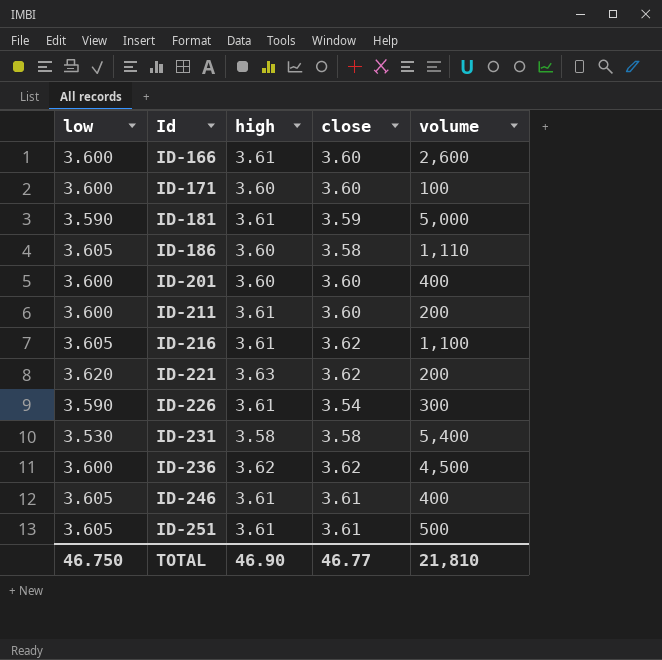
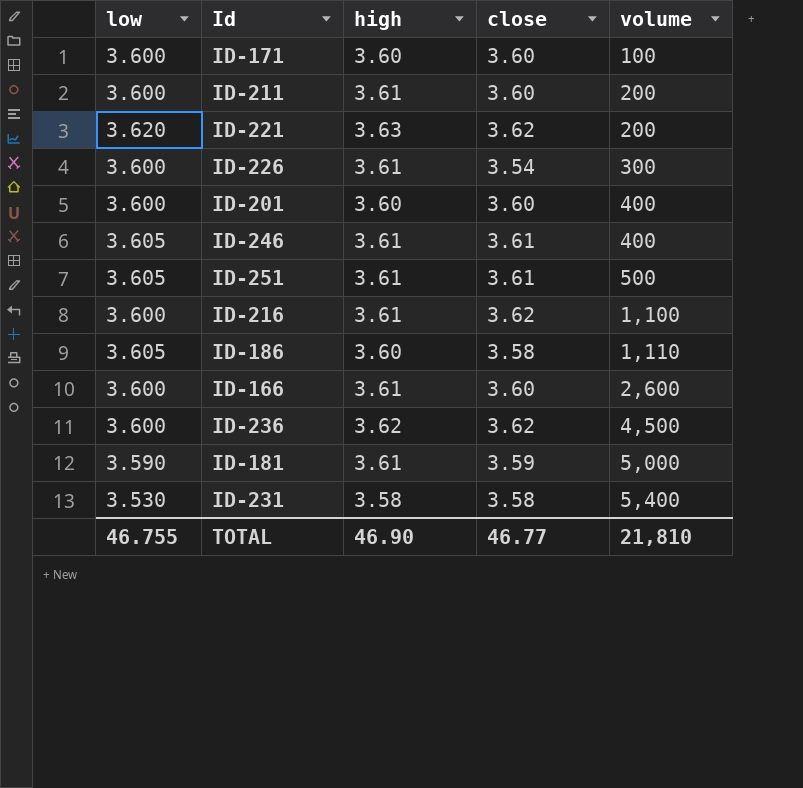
row order: Id ascending -> volume ascending
ID-226 | low: 3.590 -> 3.600
ID-216 | low: 3.605 -> 3.600
TOTAL | low: 46.750 -> 46.755

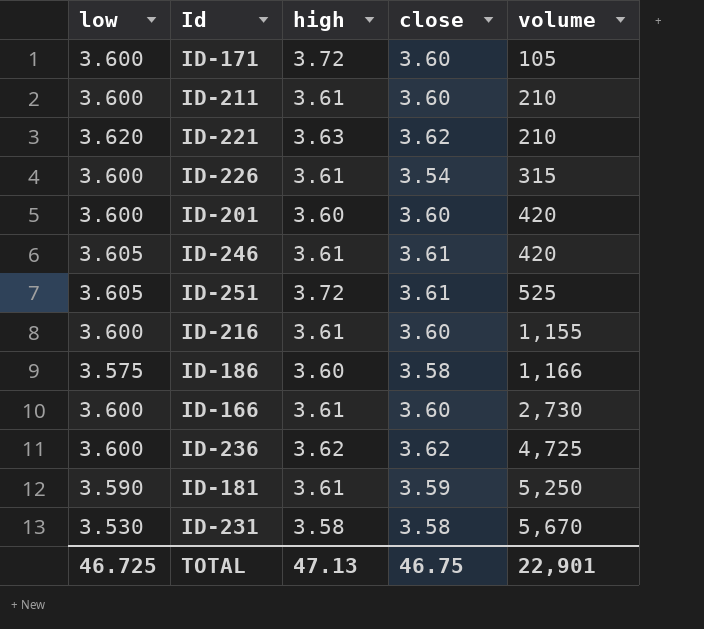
ID-171 | high: 3.60 -> 3.72
ID-171 | volume: 100 -> 105
ID-211 | volume: 200 -> 210
ID-221 | volume: 200 -> 210
ID-226 | volume: 300 -> 315
ID-201 | volume: 400 -> 420
ID-246 | volume: 400 -> 420
ID-251 | high: 3.61 -> 3.72
ID-251 | volume: 500 -> 525
ID-216 | close: 3.62 -> 3.60
ID-216 | volume: 1,100 -> 1,155
ID-186 | low: 3.605 -> 3.575
ID-186 | volume: 1,110 -> 1,166
ID-166 | volume: 2,600 -> 2,730
ID-236 | volume: 4,500 -> 4,725
ID-181 | volume: 5,000 -> 5,250
ID-231 | volume: 5,400 -> 5,670
TOTAL | low: 46.755 -> 46.725
TOTAL | high: 46.90 -> 47.13
TOTAL | close: 46.77 -> 46.75
TOTAL | volume: 21,810 -> 22,901

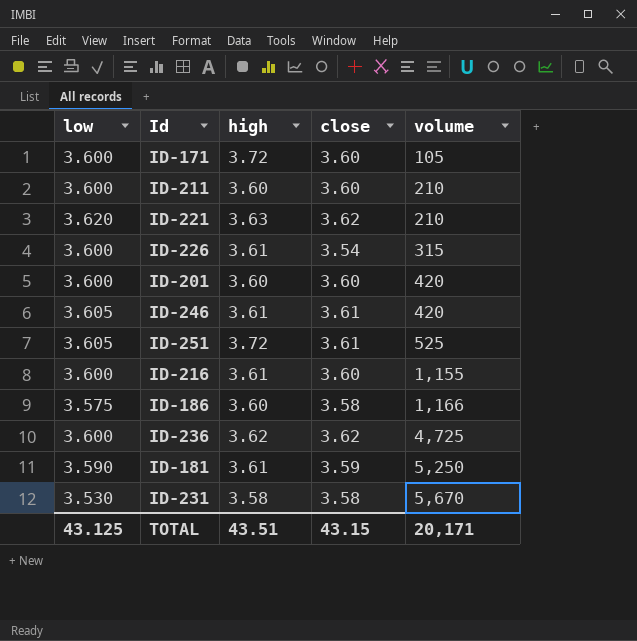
row ID-166: 3.600 | 3.61 | 3.60 | 2,730 -> none
ID-211 | high: 3.61 -> 3.60
TOTAL | low: 46.725 -> 43.125
TOTAL | high: 47.13 -> 43.51
TOTAL | close: 46.75 -> 43.15
TOTAL | volume: 22,901 -> 20,171

